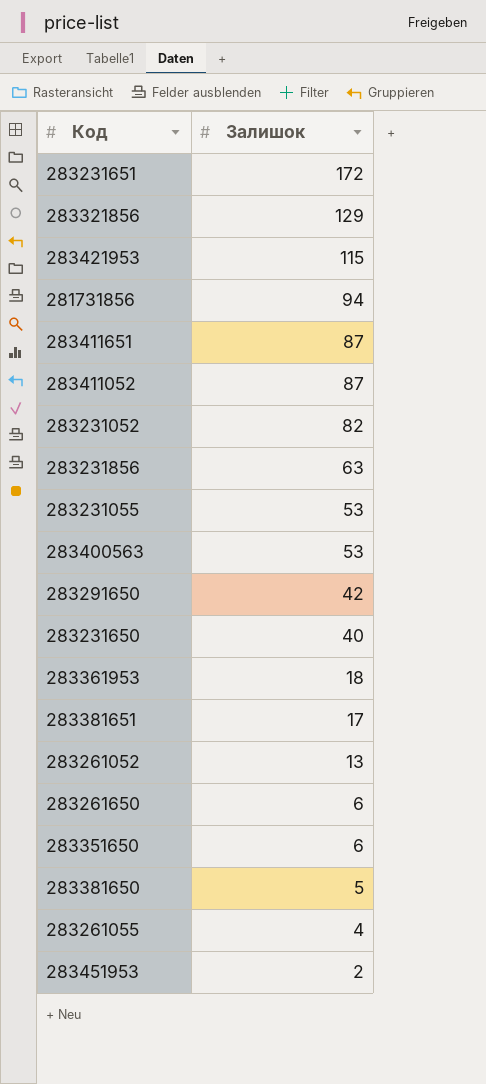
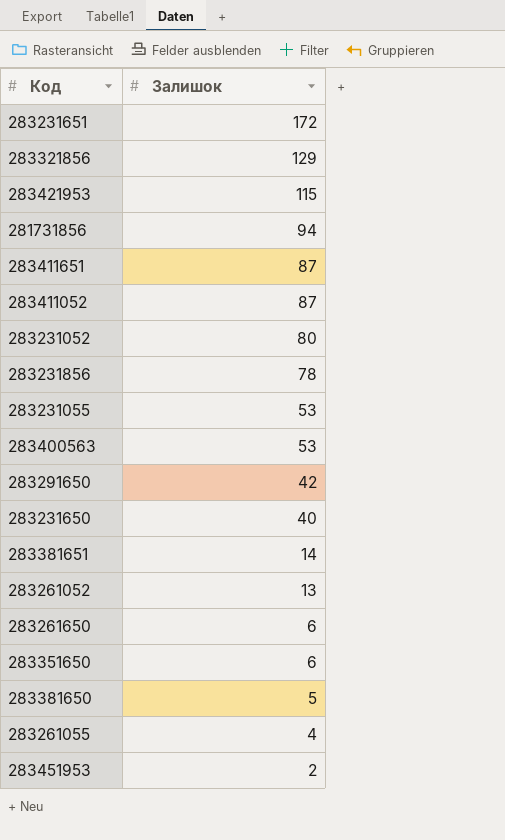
row 283361953: 18 -> none
283231052 | Залишок: 82 -> 80
283231856 | Залишок: 63 -> 78
283381651 | Залишок: 17 -> 14

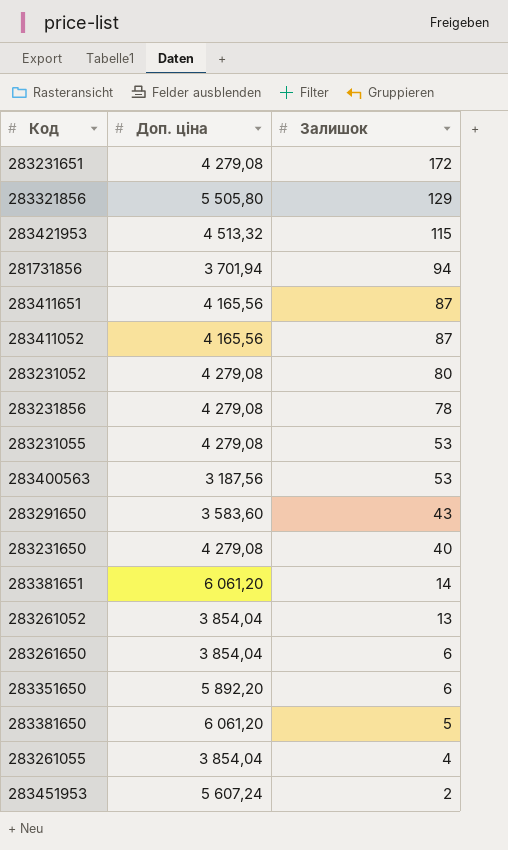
column Доп. ціна | position: none -> 2
283291650 | Залишок: 42 -> 43

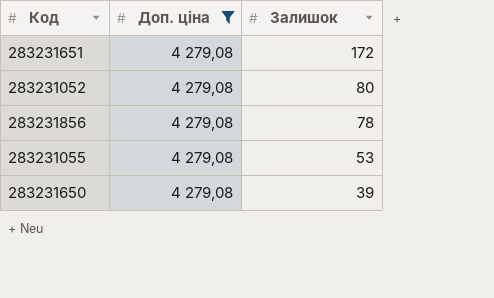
filter: none -> Доп. ціна = 4 279,08
283231650 | Залишок: 40 -> 39

